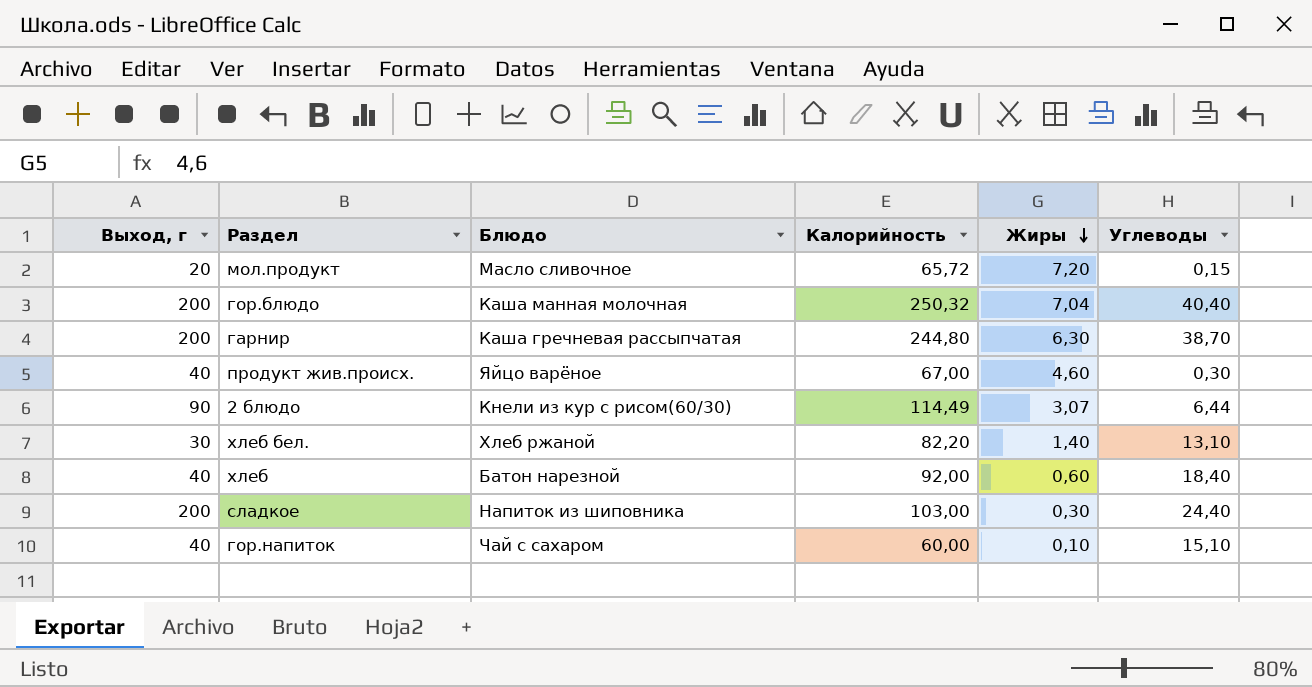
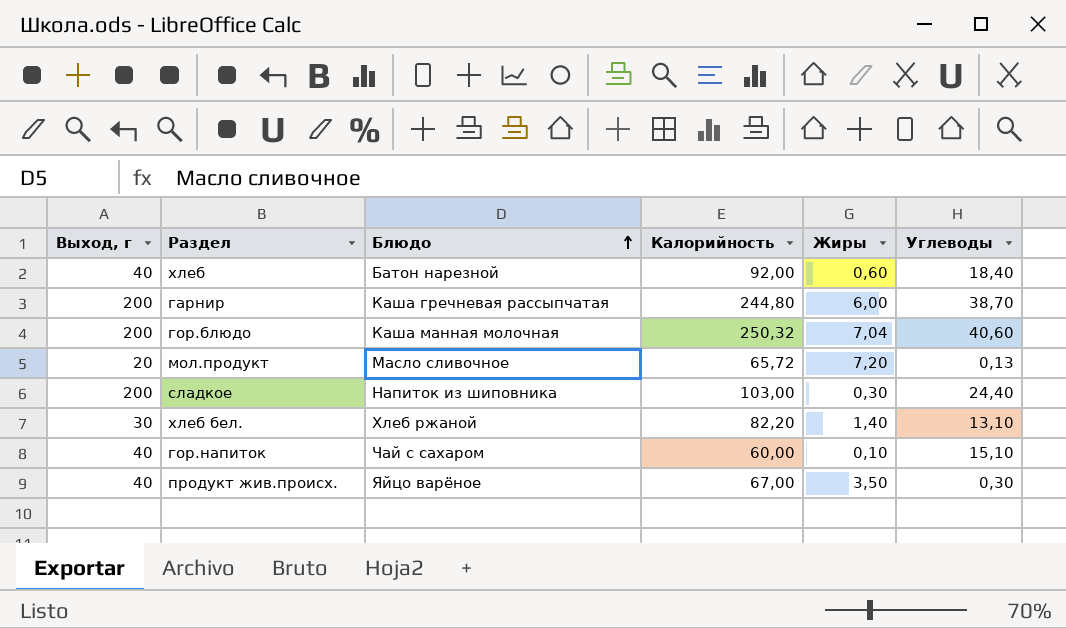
row order: Жиры descending -> Блюдо ascending
row 2 блюдо: 90 | Кнели из кур с рисом(60/30) | 114,49 | 3,07 | 6,44 -> none
гарнир | Жиры: 6,30 -> 6,00
гор.блюдо | Углеводы: 40,40 -> 40,60
мол.продукт | Углеводы: 0,15 -> 0,13
продукт жив.происх. | Жиры: 4,60 -> 3,50

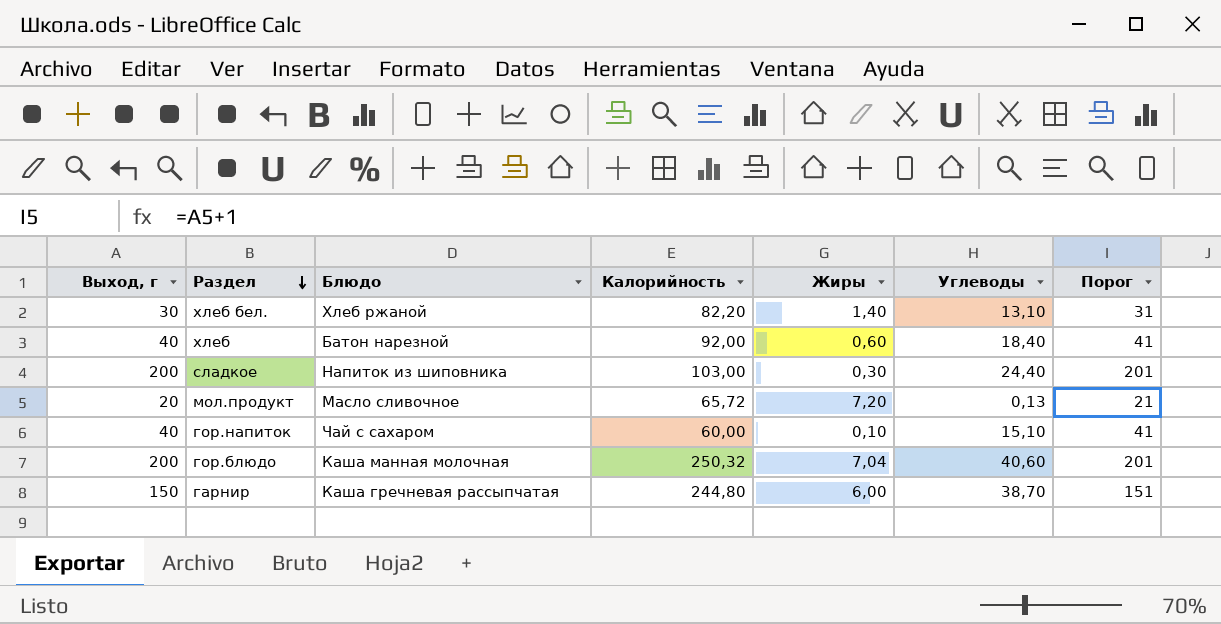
row order: Блюдо ascending -> Раздел descending
column Порог | formula: none -> [Выход, г] + 1
row продукт жив.происх.: 40 | Яйцо варёное | 67,00 | 3,50 | 0,30 -> none
гарнир | Выход, г: 200 -> 150

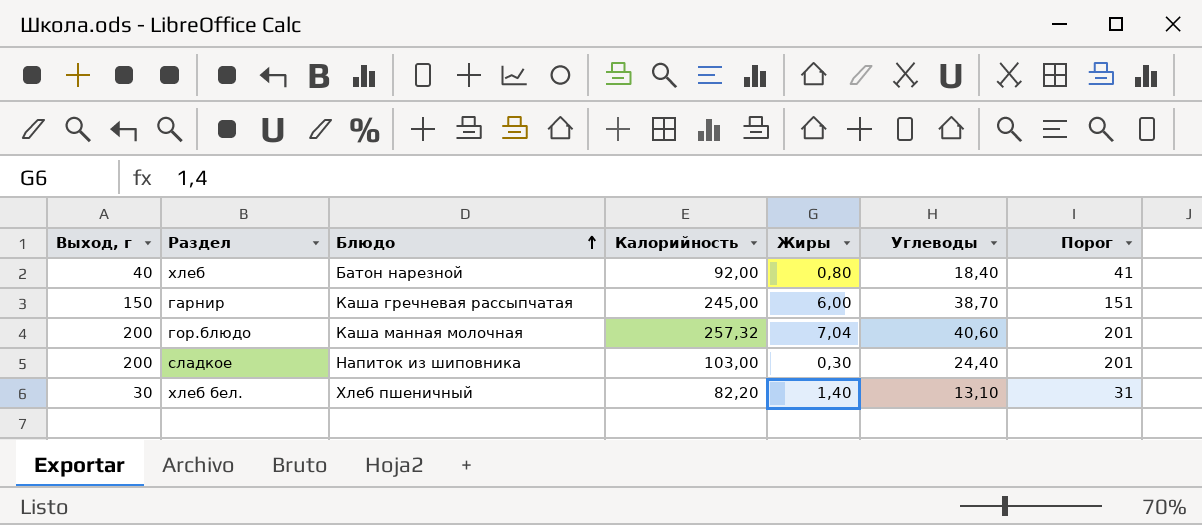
row order: Раздел descending -> Блюдо ascending
row мол.продукт: 20 | Масло сливочное | 65,72 | 7,20 | 0,13 | 21 -> none
row гор.напиток: 40 | Чай с сахаром | 60,00 | 0,10 | 15,10 | 41 -> none
хлеб | Жиры: 0,60 -> 0,80
гарнир | Калорийность: 244,80 -> 245,00
гор.блюдо | Калорийность: 250,32 -> 257,32
хлеб бел. | Блюдо: Хлеб ржаной -> Хлеб пшеничный

